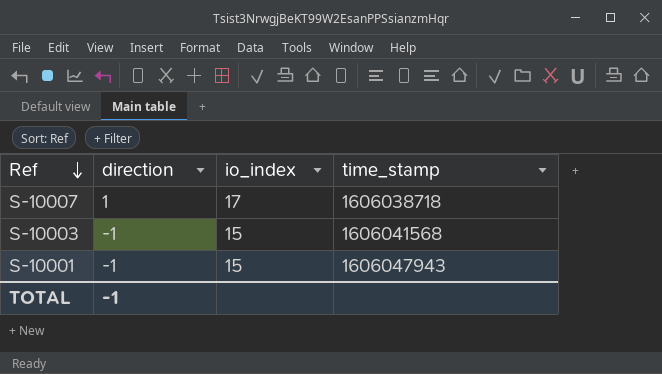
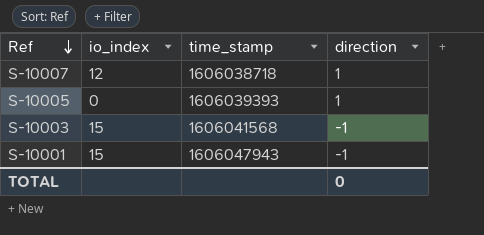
column direction | position: 2 -> 4
S-10007 | io_index: 17 -> 12
row S-10005: none -> 0 | 1606039393 | 1
TOTAL | direction: -1 -> 0

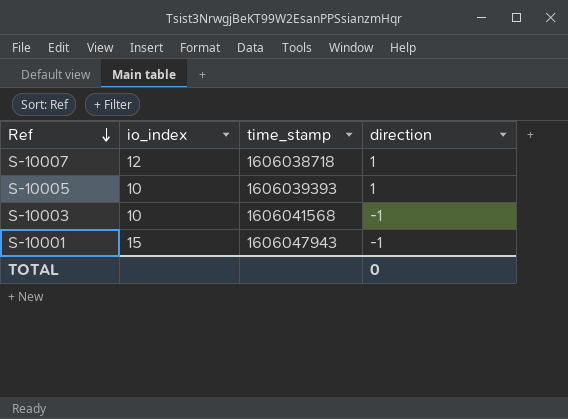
S-10005 | io_index: 0 -> 10
S-10003 | io_index: 15 -> 10

